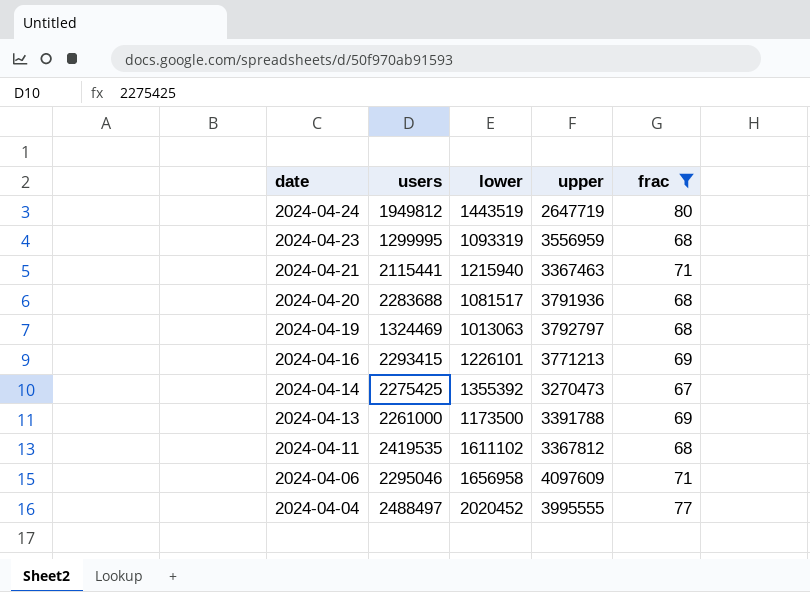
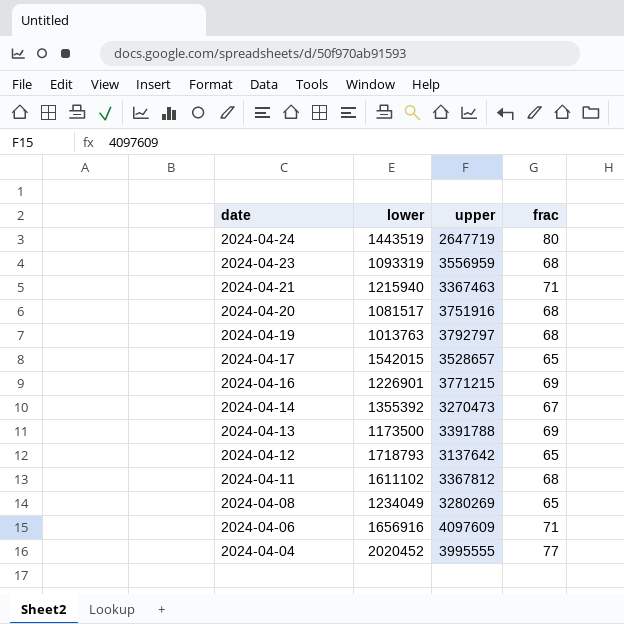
filter: frac != 65 -> none
column users | position: 2 -> none
2024-04-20 | upper: 3791936 -> 3751916
2024-04-19 | lower: 1013063 -> 1013763
2024-04-16 | lower: 1226101 -> 1226901
2024-04-16 | upper: 3771213 -> 3771215
2024-04-06 | lower: 1656958 -> 1656916

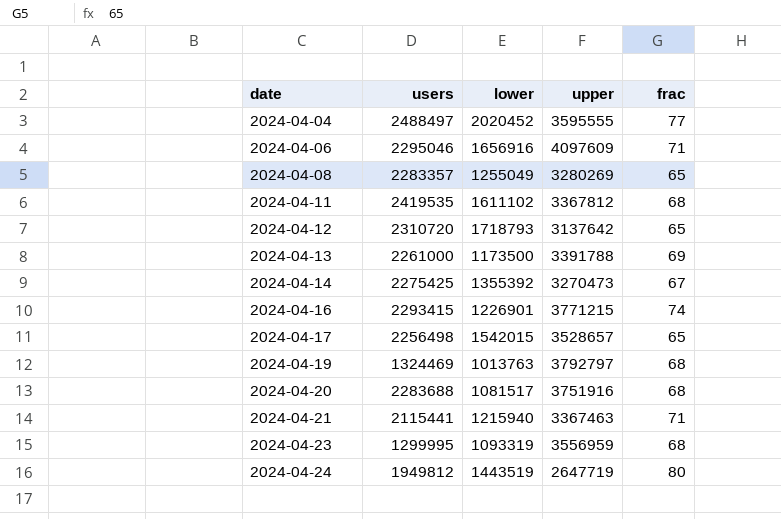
row order: date descending -> date ascending
column users | position: none -> 2
2024-04-04 | upper: 3995555 -> 3595555
2024-04-08 | lower: 1234049 -> 1255049
2024-04-16 | frac: 69 -> 74

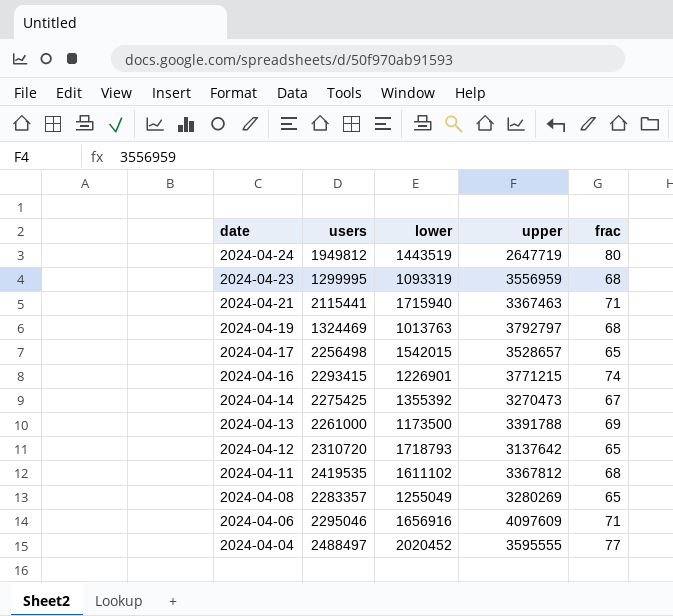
row order: date ascending -> date descending
row 2024-04-20: 2283688 | 1081517 | 3751916 | 68 -> none
2024-04-21 | lower: 1215940 -> 1715940

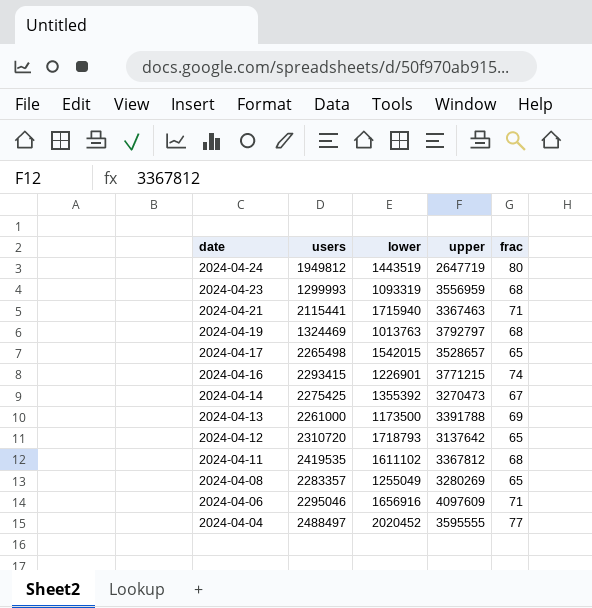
2024-04-23 | users: 1299995 -> 1299993
2024-04-17 | users: 2256498 -> 2265498

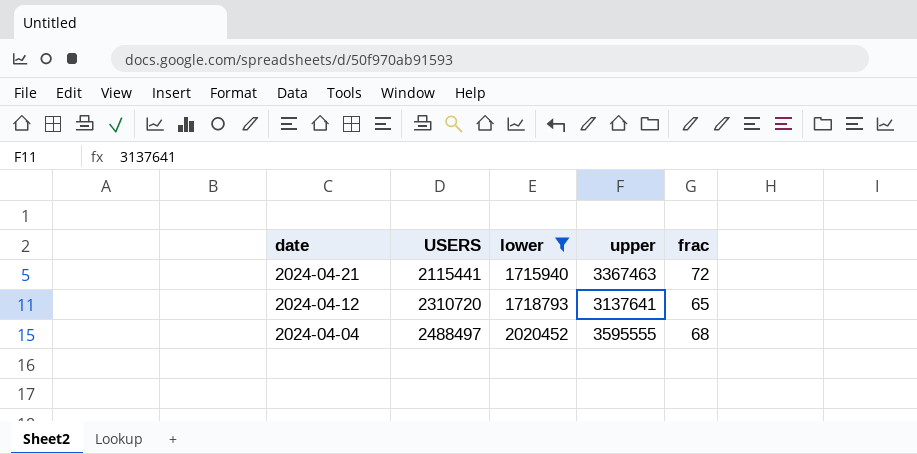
filter: none -> lower >= 1715940
column name: users -> USERS
2024-04-21 | frac: 71 -> 72
2024-04-12 | upper: 3137642 -> 3137641
2024-04-04 | frac: 77 -> 68

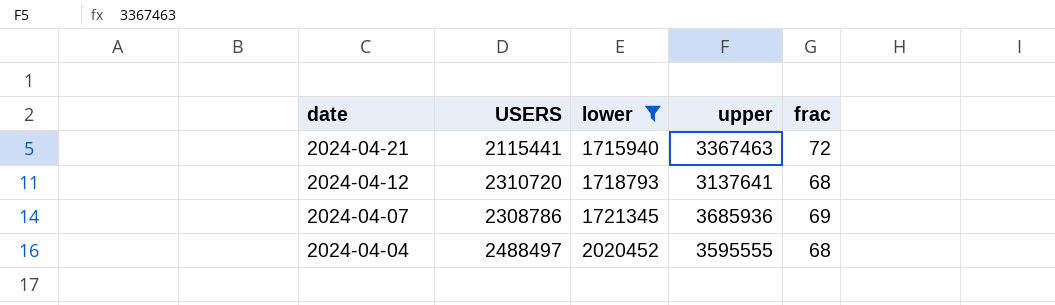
2024-04-12 | frac: 65 -> 68
row 2024-04-07: none -> 2308786 | 1721345 | 3685936 | 69

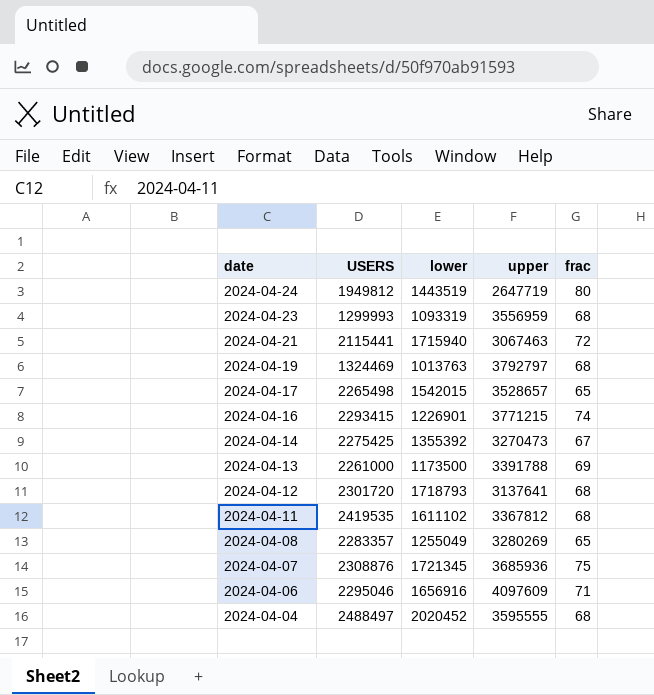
filter: lower >= 1715940 -> none
2024-04-21 | upper: 3367463 -> 3067463
2024-04-12 | USERS: 2310720 -> 2301720
2024-04-07 | USERS: 2308786 -> 2308876
2024-04-07 | frac: 69 -> 75

